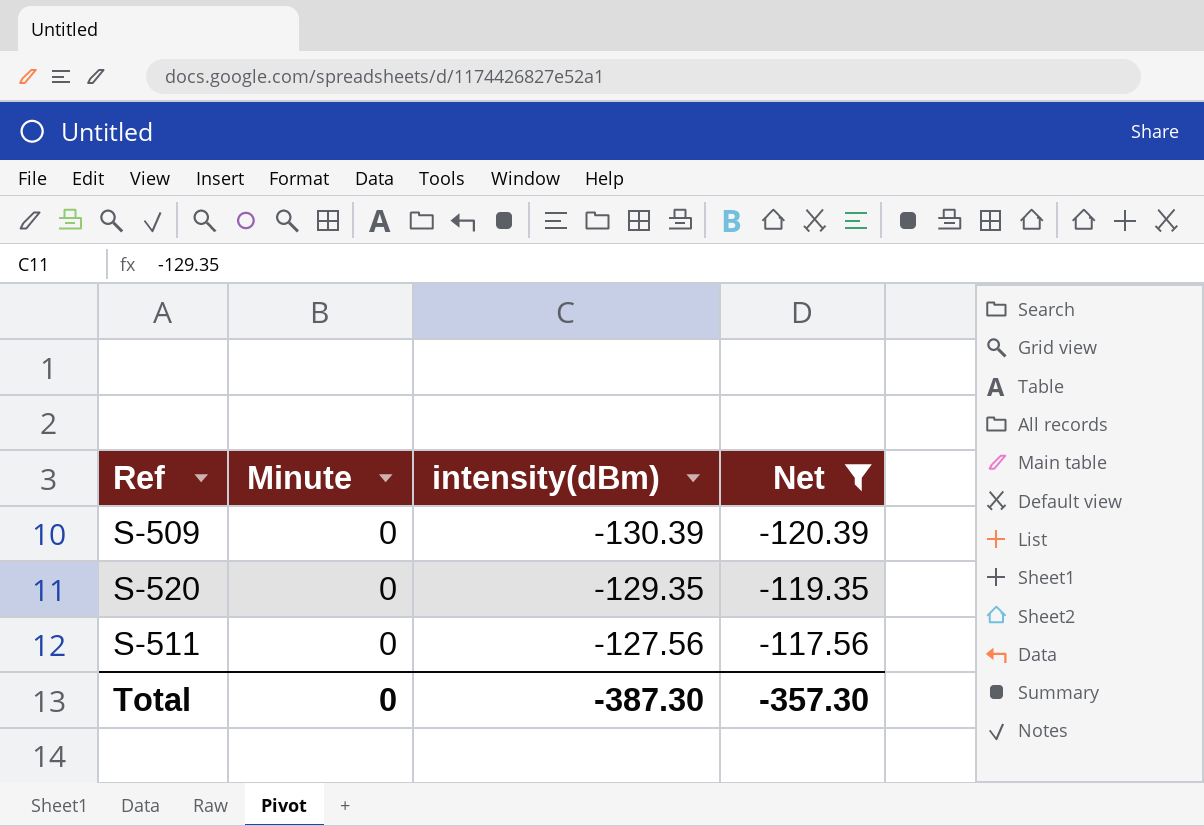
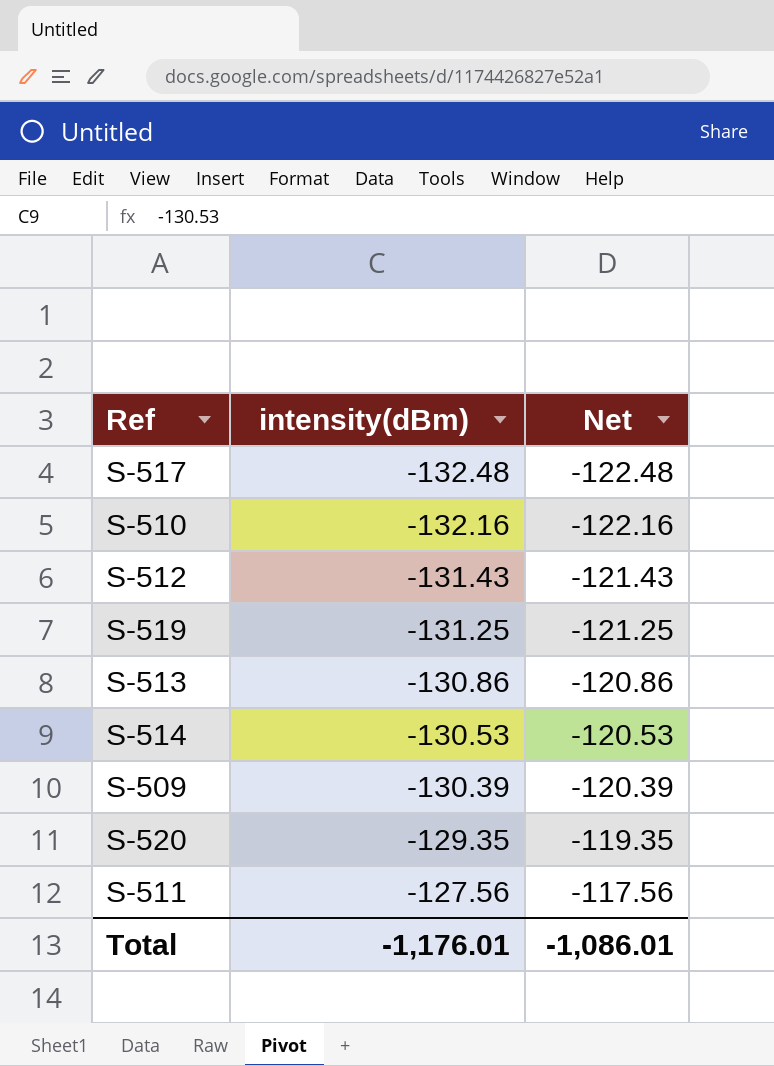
filter: Net >= -120.39 -> none
column Minute | position: 2 -> none
Total | intensity(dBm): -387.30 -> -1,176.01
Total | Net: -357.30 -> -1,086.01

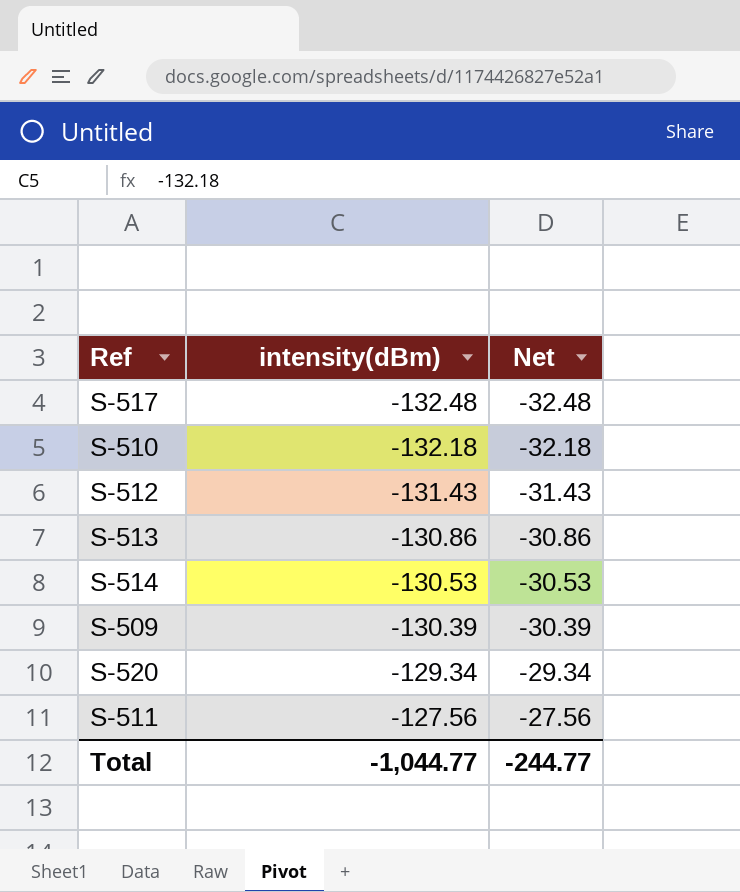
column Net | formula: [intensity(dBm)] + 10 -> [intensity(dBm)] + 100
row S-519: -131.25 | -121.25 -> none
S-510 | intensity(dBm): -132.16 -> -132.18
S-520 | intensity(dBm): -129.35 -> -129.34
Total | intensity(dBm): -1,176.01 -> -1,044.77
Total | Net: -1,086.01 -> -244.77

